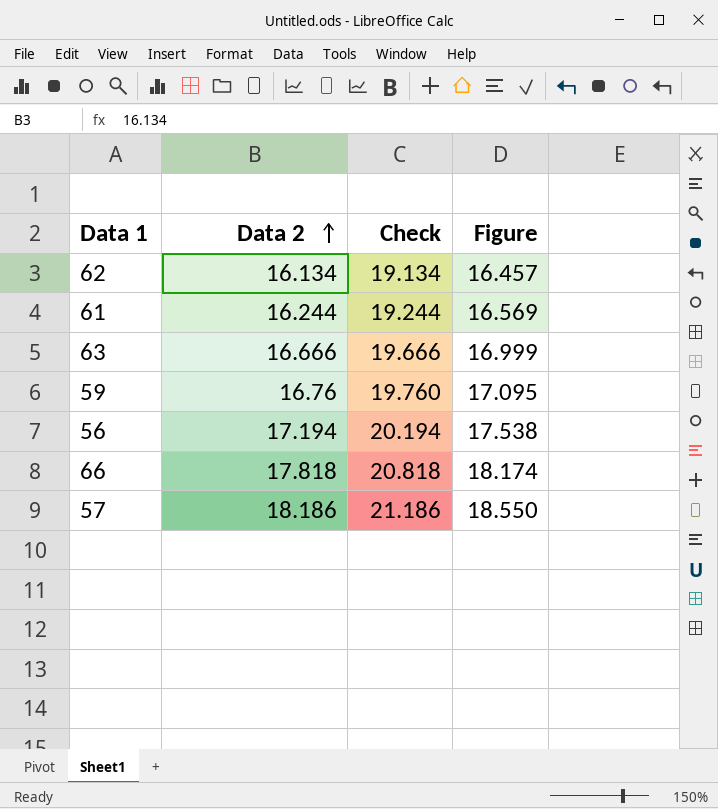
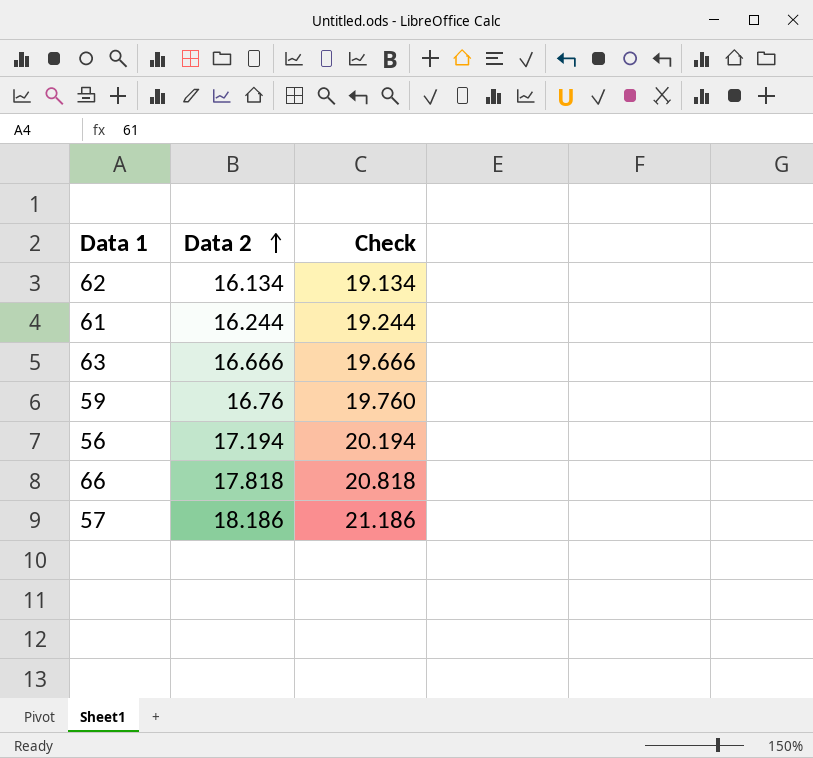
column Figure | formula: [Data 2] * 1.02 -> none

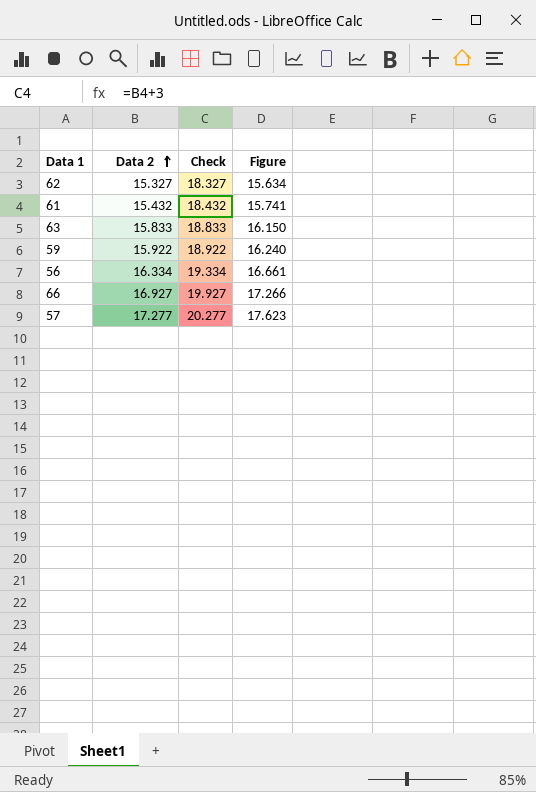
column Figure | formula: none -> [Data 2] * 1.02
62 | Data 2: 16.134 -> 15.327
62 | Check: 19.134 -> 18.327
61 | Data 2: 16.244 -> 15.432
61 | Check: 19.244 -> 18.432
63 | Data 2: 16.666 -> 15.833
63 | Check: 19.666 -> 18.833
59 | Data 2: 16.76 -> 15.922
59 | Check: 19.760 -> 18.922
56 | Data 2: 17.194 -> 16.334
56 | Check: 20.194 -> 19.334
66 | Data 2: 17.818 -> 16.927
66 | Check: 20.818 -> 19.927
57 | Data 2: 18.186 -> 17.277
57 | Check: 21.186 -> 20.277

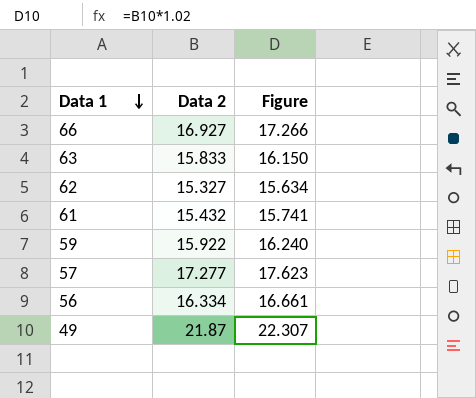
row order: Data 2 ascending -> Data 1 descending
column Check | formula: [Data 2] + 3 -> none
row 49: none -> 21.87 | 22.307

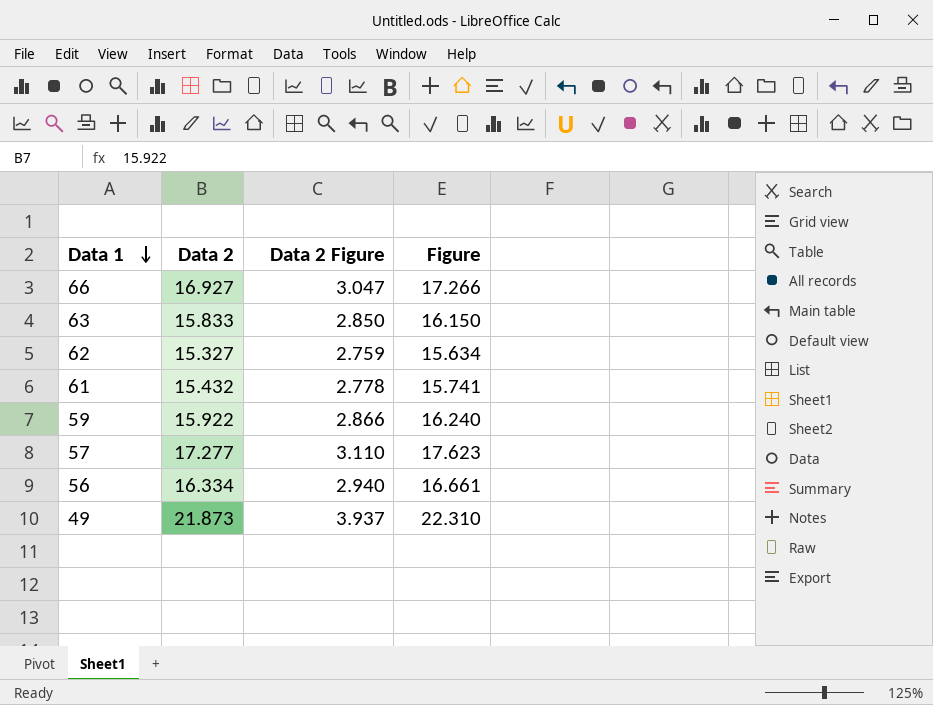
column Data 2 Figure | formula: none -> [Data 2] * 0.18
49 | Data 2: 21.87 -> 21.873
49 | Figure: 22.307 -> 22.310

